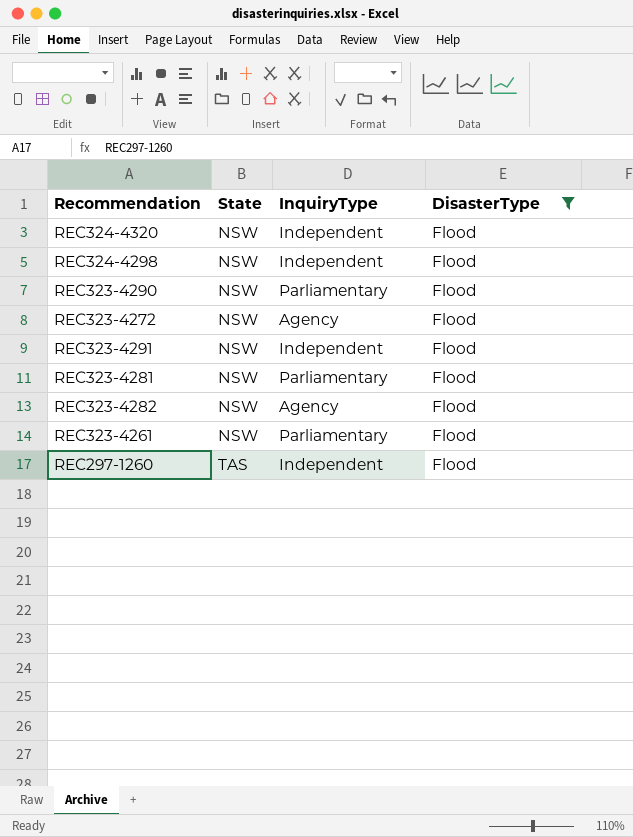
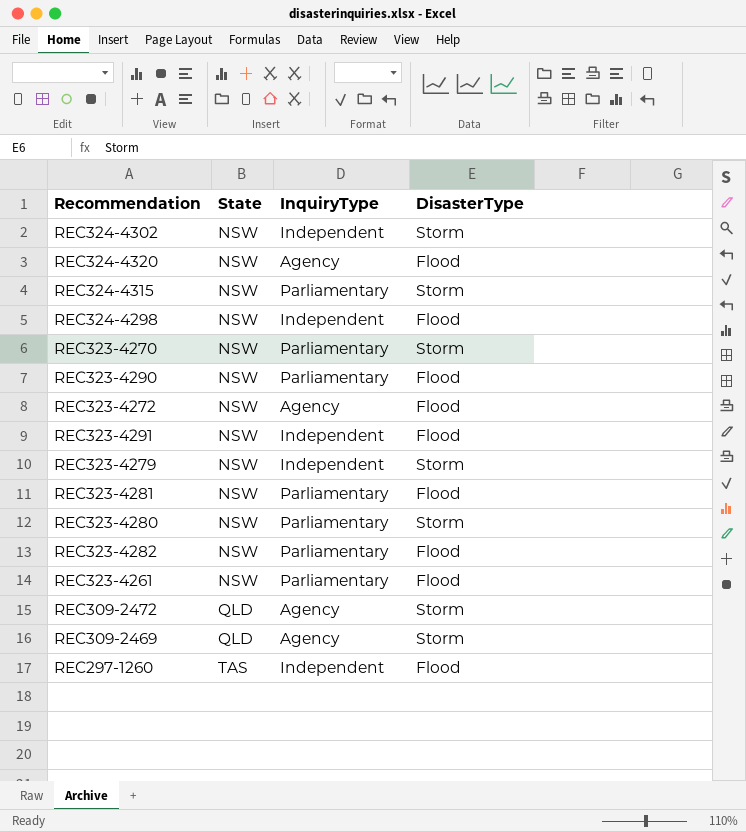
filter: DisasterType = Flood -> none
REC324-4320 | InquiryType: Independent -> Agency
REC323-4282 | InquiryType: Agency -> Parliamentary

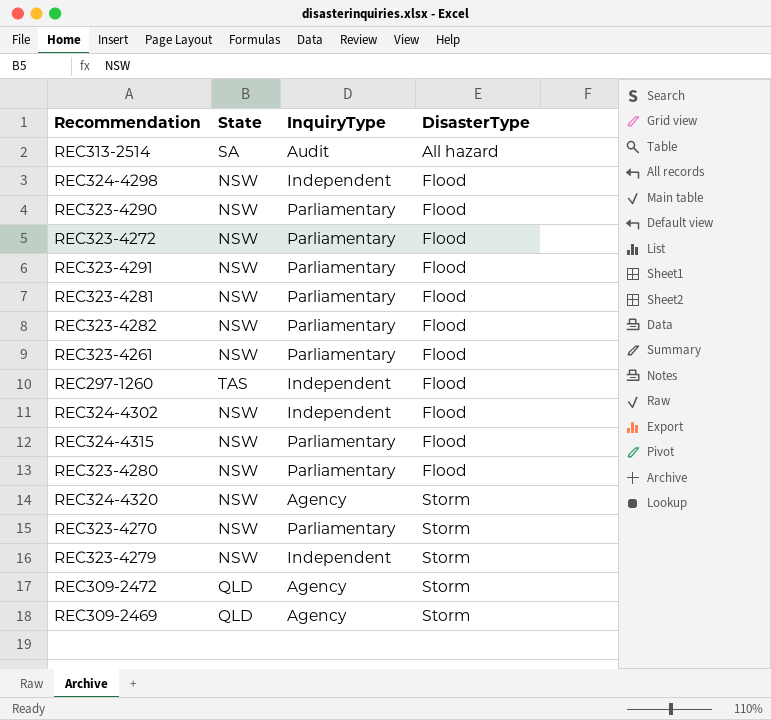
row order: State ascending -> DisasterType ascending
row REC313-2514: none -> SA | Audit | All hazard
REC323-4272 | InquiryType: Agency -> Parliamentary
REC323-4291 | InquiryType: Independent -> Parliamentary
REC324-4302 | DisasterType: Storm -> Flood
REC324-4315 | DisasterType: Storm -> Flood
REC323-4280 | DisasterType: Storm -> Flood
REC324-4320 | DisasterType: Flood -> Storm

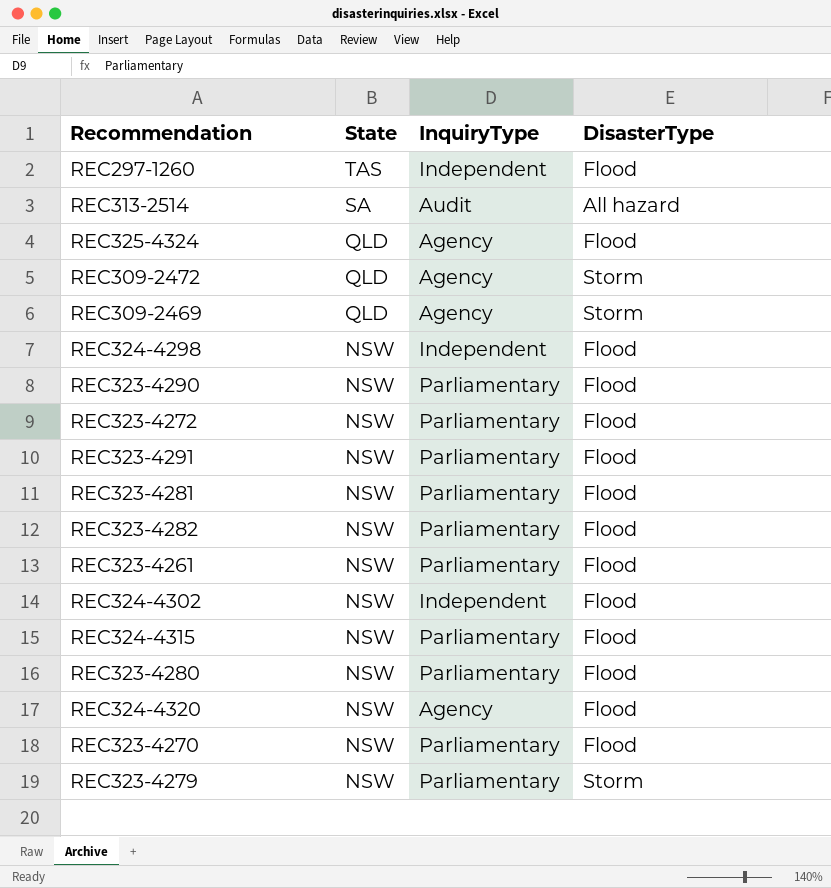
row order: DisasterType ascending -> State descending
row REC325-4324: none -> QLD | Agency | Flood
REC324-4320 | DisasterType: Storm -> Flood
REC323-4270 | DisasterType: Storm -> Flood
REC323-4279 | InquiryType: Independent -> Parliamentary

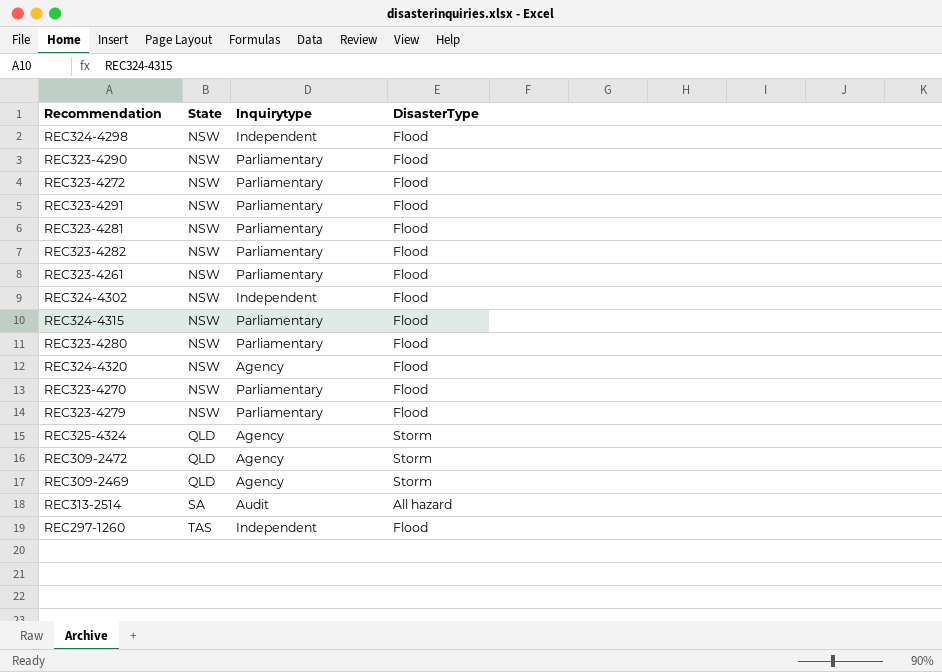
row order: State descending -> State ascending
column name: InquiryType -> Inquirytype
REC323-4279 | DisasterType: Storm -> Flood
REC325-4324 | DisasterType: Flood -> Storm

